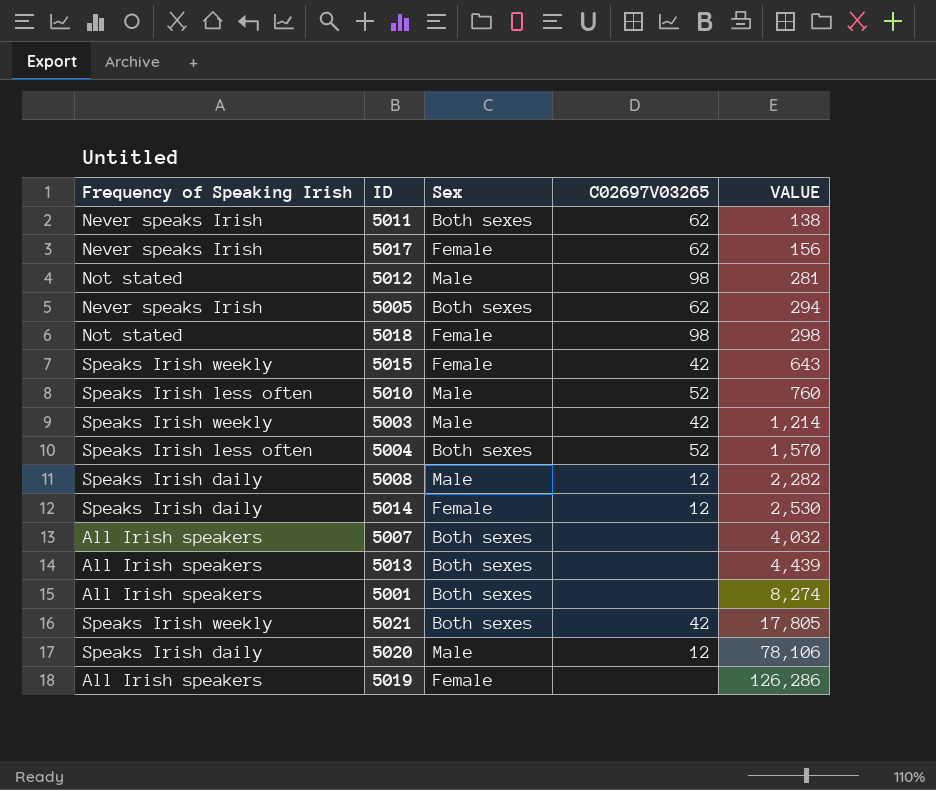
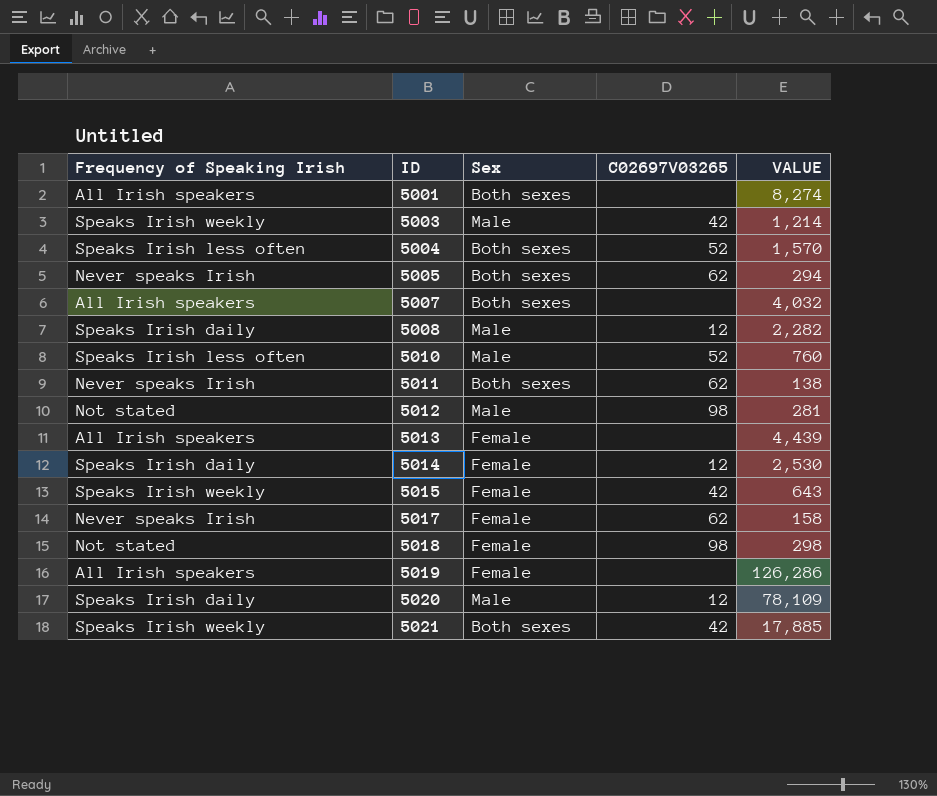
row order: VALUE ascending -> ID ascending
5013 | Sex: Both sexes -> Female
5017 | VALUE: 156 -> 158
5020 | VALUE: 78,106 -> 78,109
5021 | VALUE: 17,805 -> 17,885

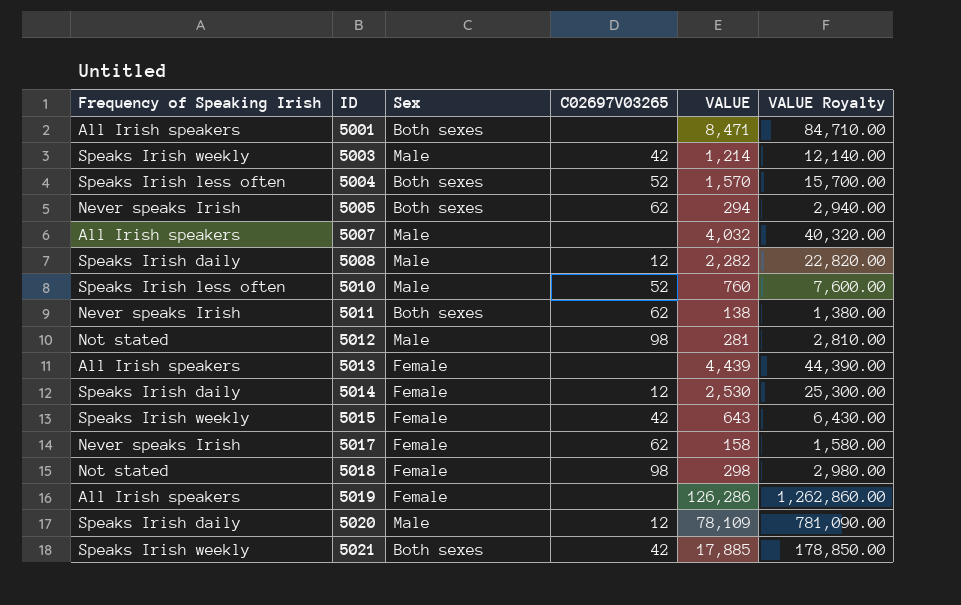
column VALUE Royalty | formula: none -> [VALUE] * 10
5001 | VALUE: 8,274 -> 8,471
5007 | Sex: Both sexes -> Male

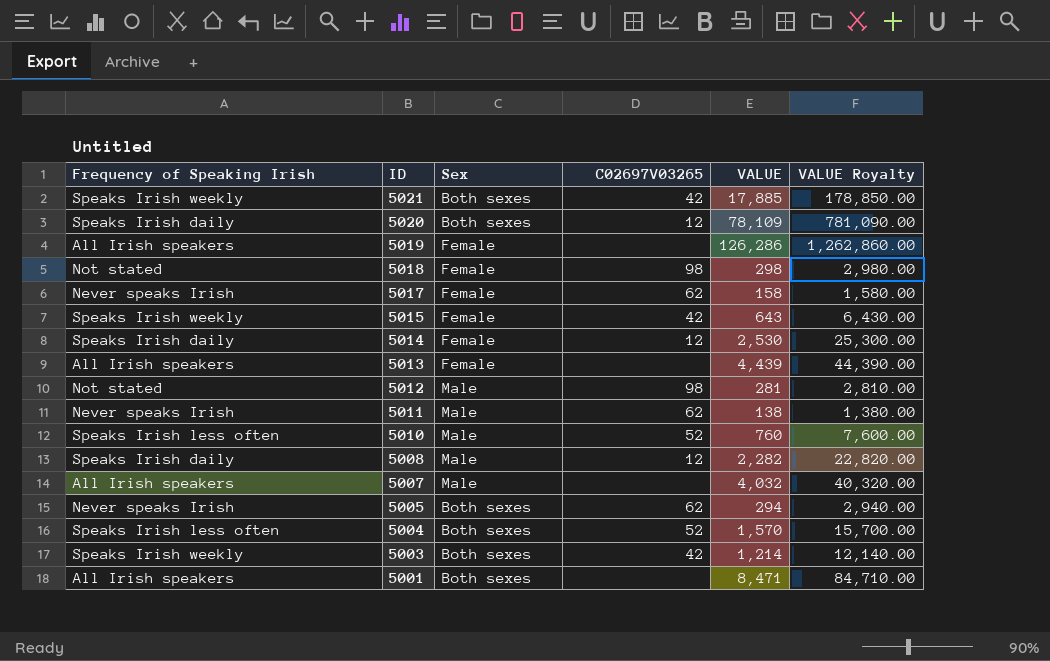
row order: ID ascending -> ID descending
5020 | Sex: Male -> Both sexes
5011 | Sex: Both sexes -> Male
5003 | Sex: Male -> Both sexes

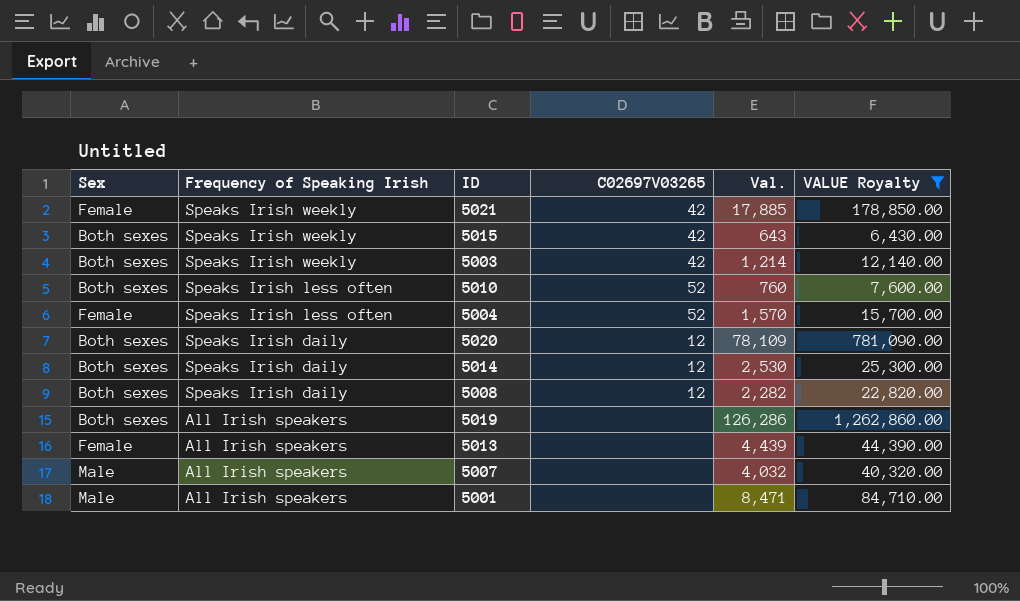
filter: none -> VALUE Royalty >= 6,430.00
row order: ID descending -> Frequency of Speaking Irish descending
column Sex | position: 3 -> 1
column name: VALUE -> Val.
5021 | Sex: Both sexes -> Female
5015 | Sex: Female -> Both sexes
5010 | Sex: Male -> Both sexes
5004 | Sex: Both sexes -> Female
5014 | Sex: Female -> Both sexes
5008 | Sex: Male -> Both sexes
5019 | Sex: Female -> Both sexes
5001 | Sex: Both sexes -> Male

